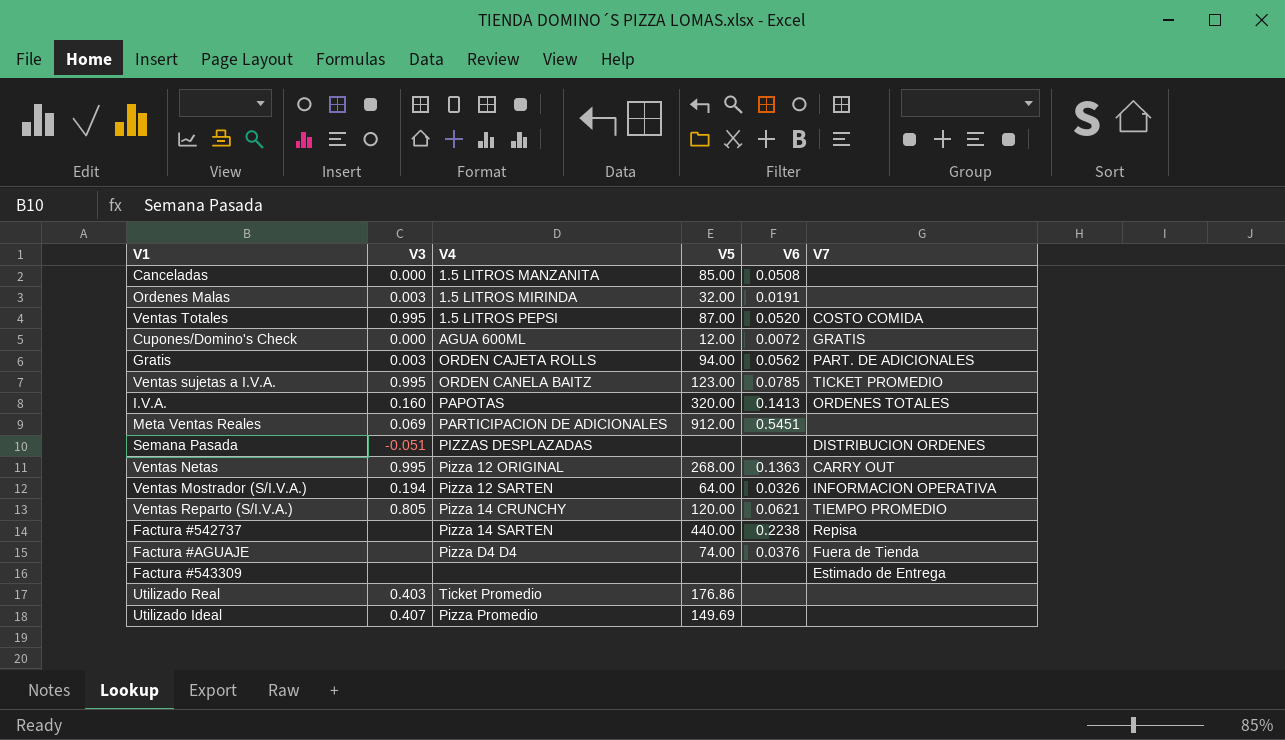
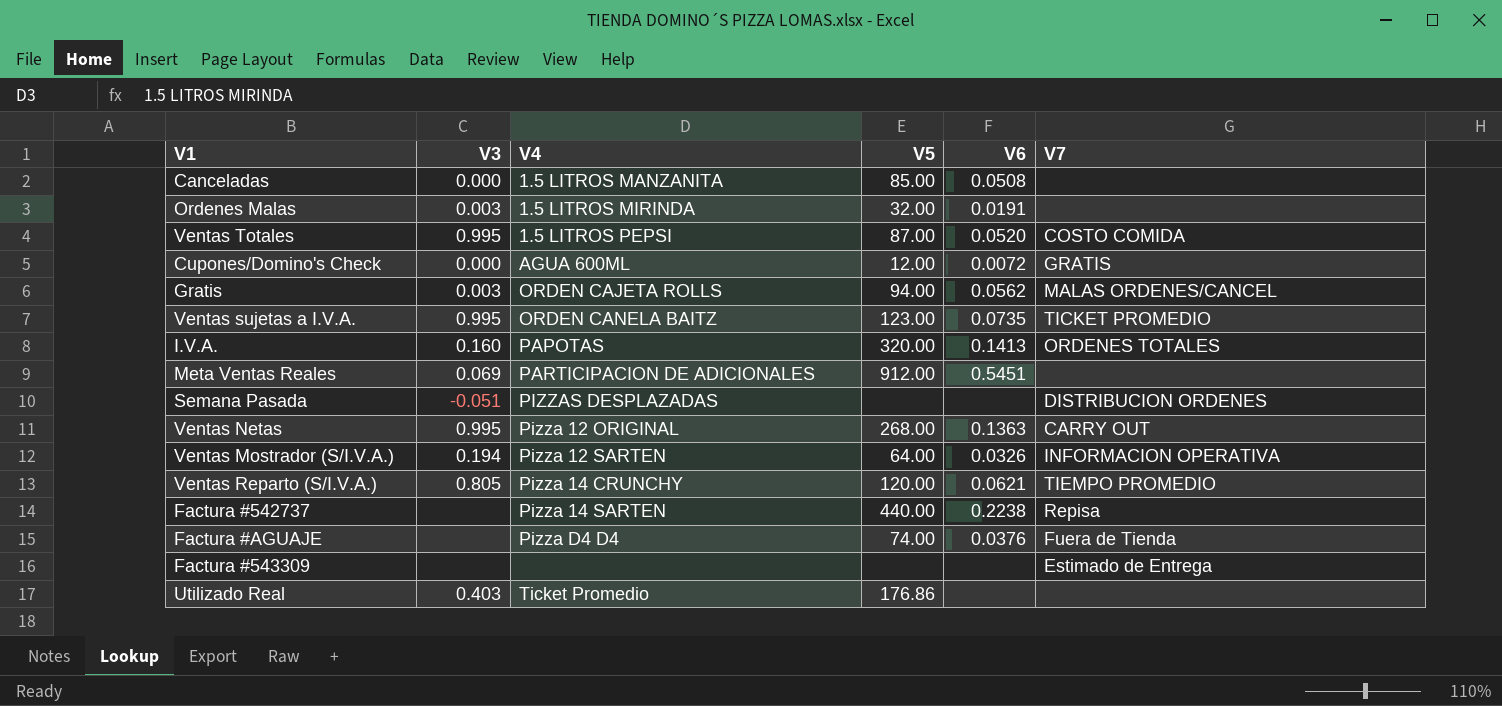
row Utilizado Ideal: 0.407 | Pizza Promedio | 149.69 | none | none -> none
Gratis | V7: PART. DE ADICIONALES -> MALAS ORDENES/CANCEL
Ventas sujetas a I.V.A. | V6: 0.0785 -> 0.0735

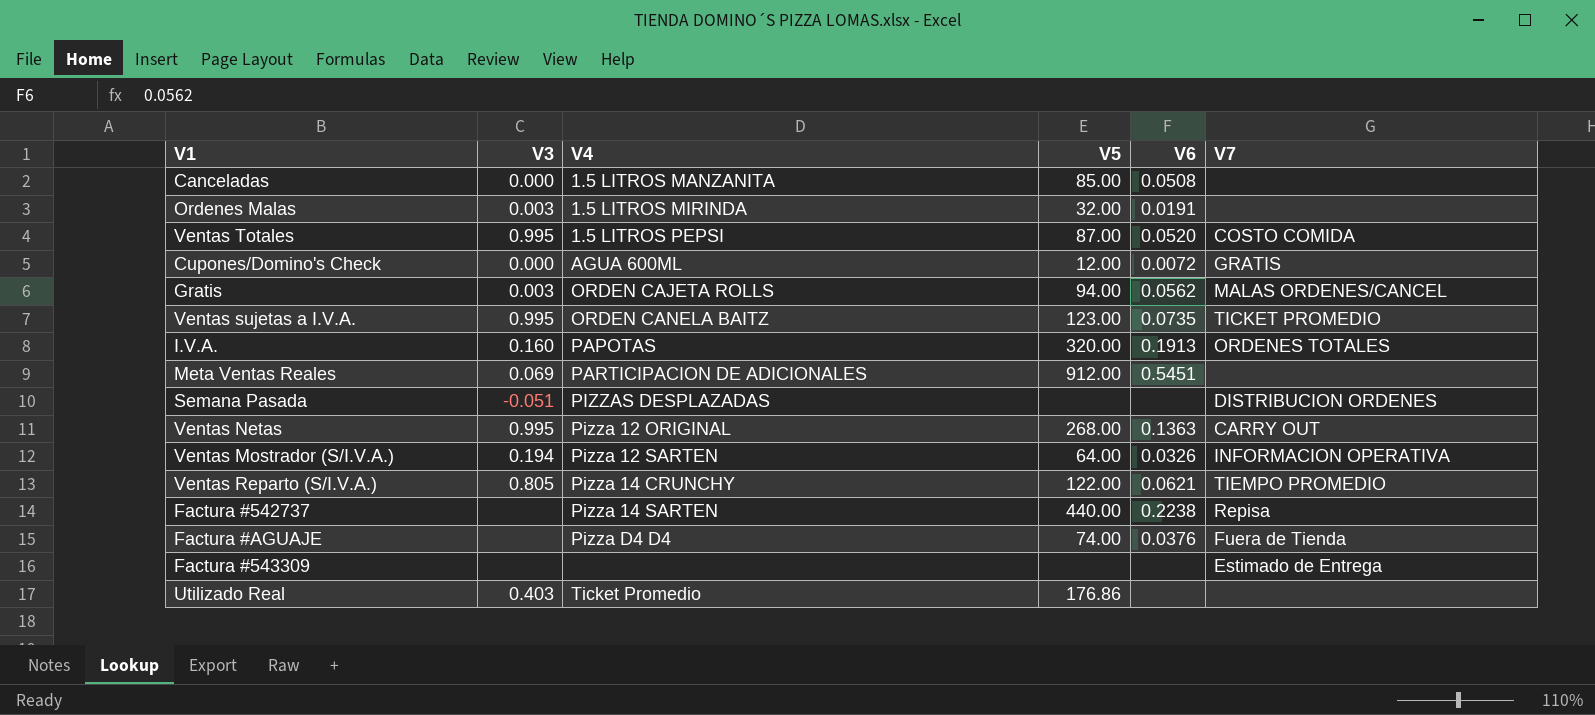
I.V.A. | V6: 0.1413 -> 0.1913
Ventas Reparto (S/I.V.A.) | V5: 120.00 -> 122.00

